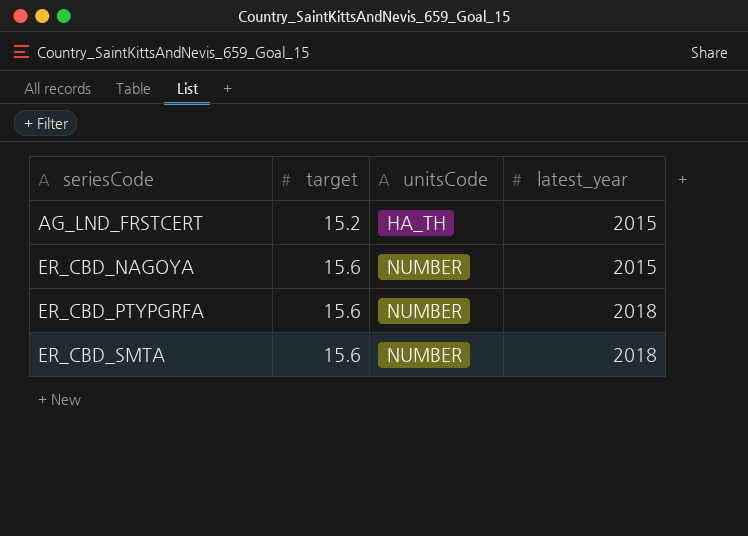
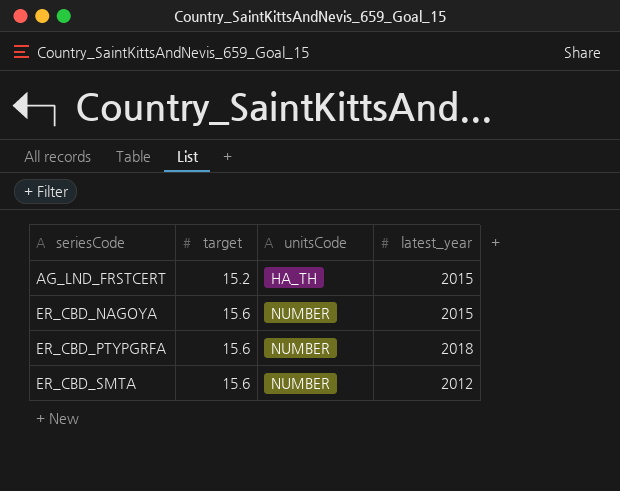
ER_CBD_SMTA | latest_year: 2018 -> 2012

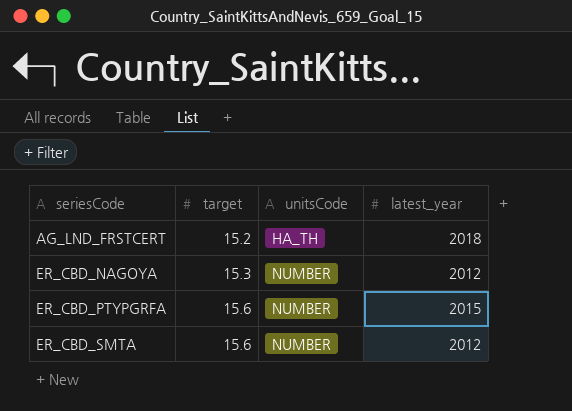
AG_LND_FRSTCERT | latest_year: 2015 -> 2018
ER_CBD_NAGOYA | target: 15.6 -> 15.3
ER_CBD_NAGOYA | latest_year: 2015 -> 2012
ER_CBD_PTYPGRFA | latest_year: 2018 -> 2015

